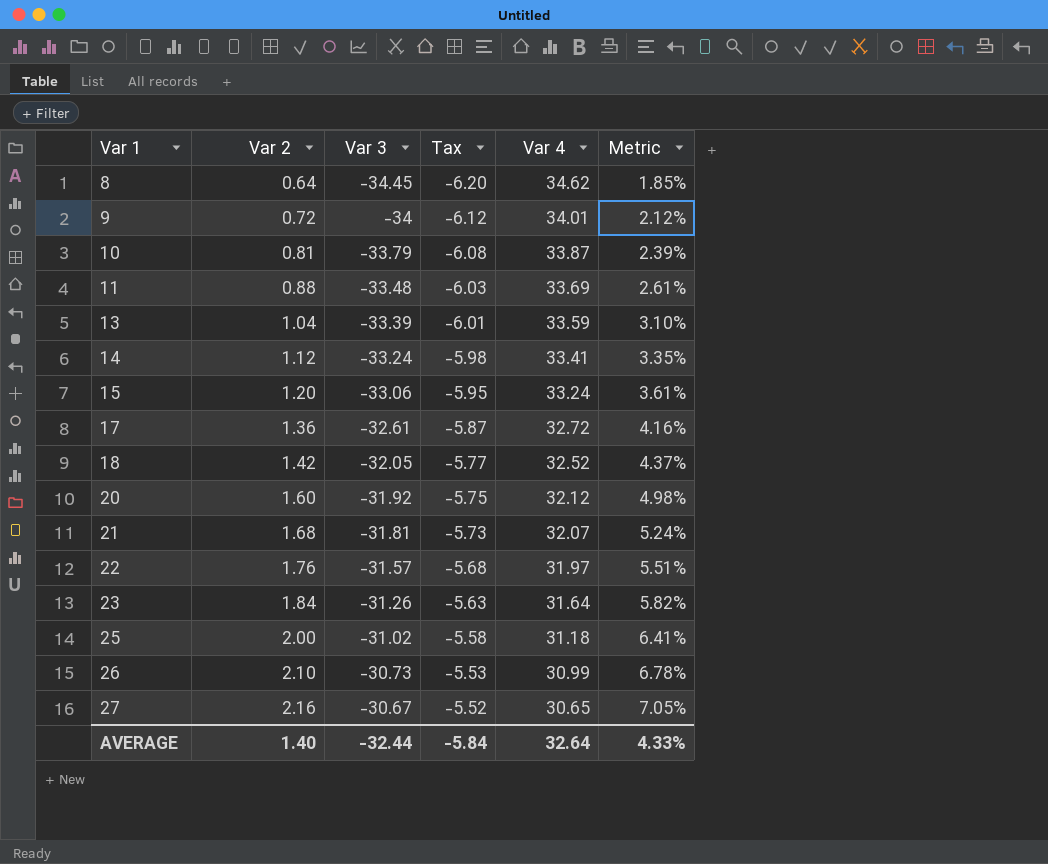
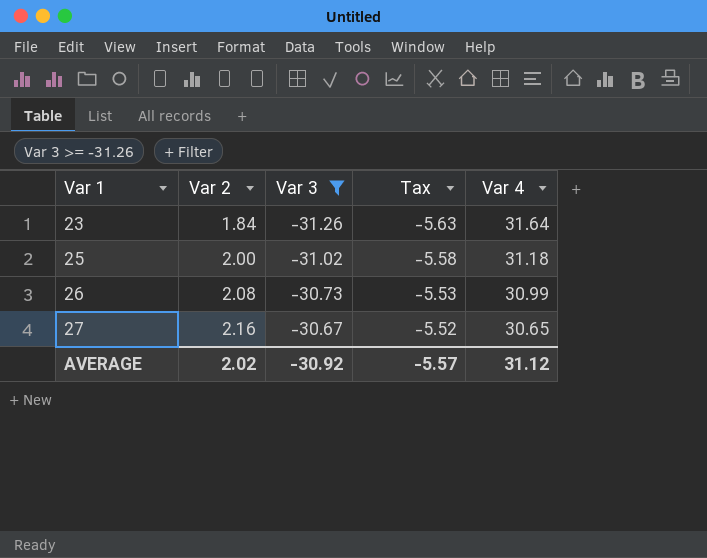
filter: none -> Var 3 >= -31.26
column Metric | formula: [Var 2] / [Var 4] -> none
26 | Var 2: 2.10 -> 2.08
AVERAGE | Var 2: 1.40 -> 2.02
AVERAGE | Var 3: -32.44 -> -30.92
AVERAGE | Tax: -5.84 -> -5.57
AVERAGE | Var 4: 32.64 -> 31.12

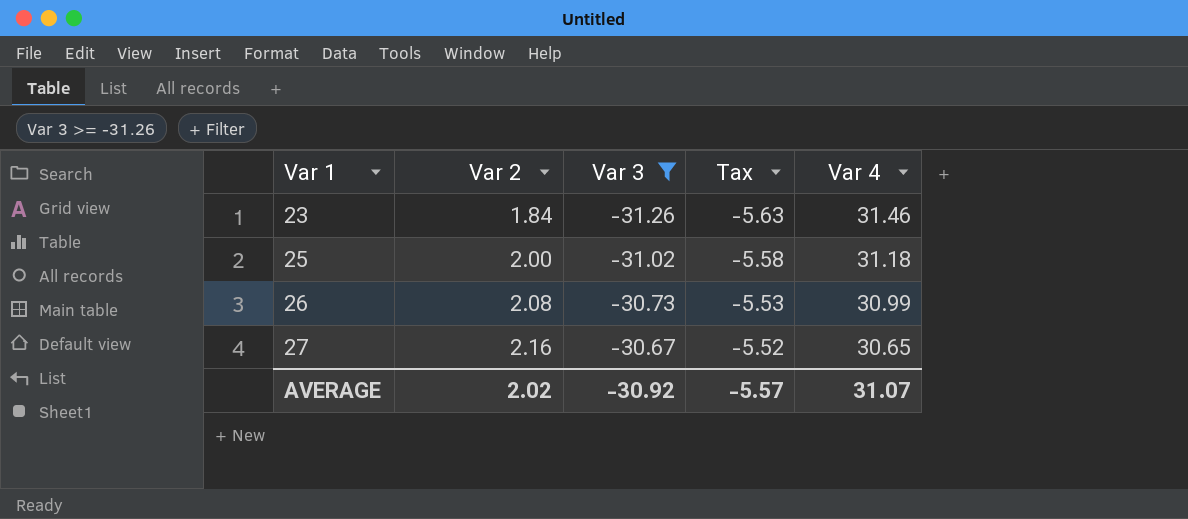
23 | Var 4: 31.64 -> 31.46
AVERAGE | Var 4: 31.12 -> 31.07

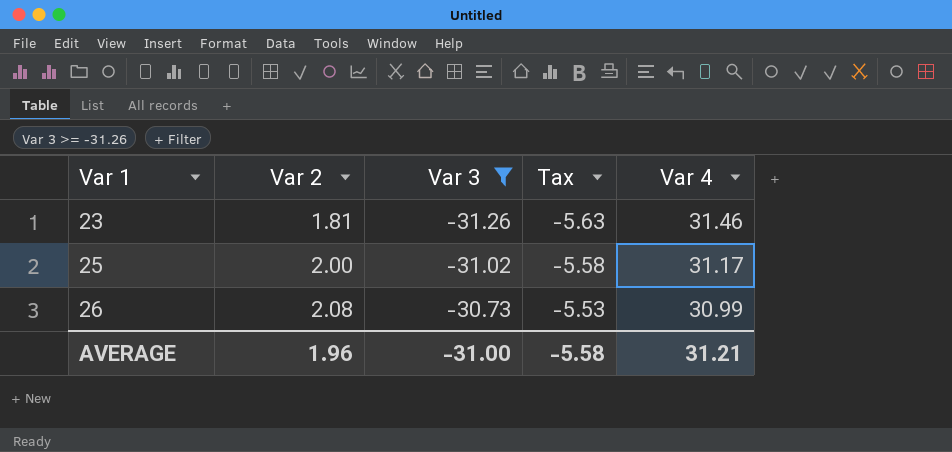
row 27: 2.16 | -30.67 | -5.52 | 30.65 -> none
23 | Var 2: 1.84 -> 1.81
25 | Var 4: 31.18 -> 31.17
AVERAGE | Var 2: 2.02 -> 1.96
AVERAGE | Var 3: -30.92 -> -31.00
AVERAGE | Tax: -5.57 -> -5.58
AVERAGE | Var 4: 31.07 -> 31.21

